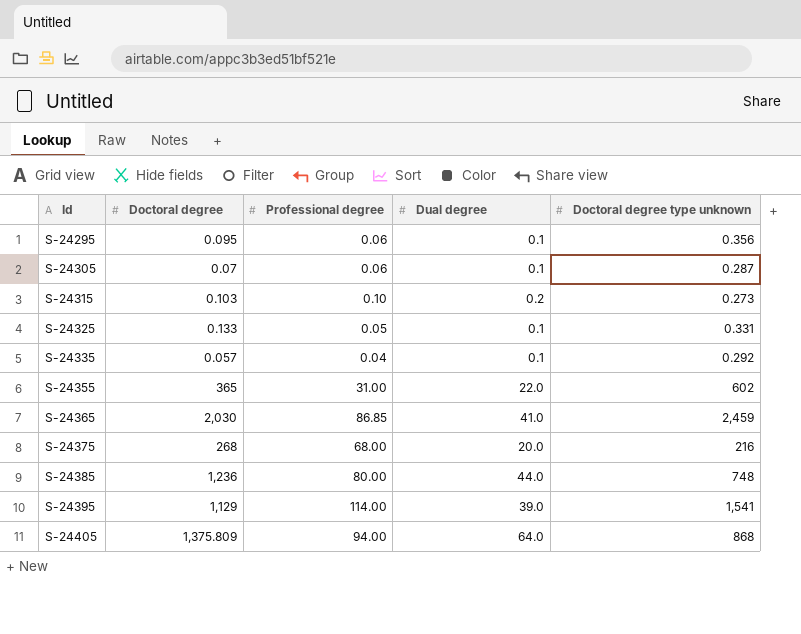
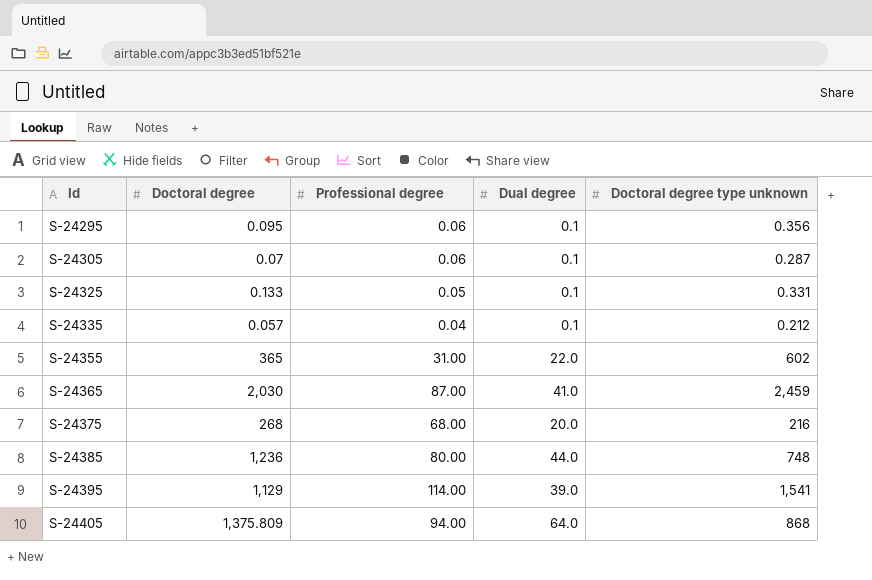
row S-24315: 0.103 | 0.10 | 0.2 | 0.273 -> none
S-24335 | Doctoral degree type unknown: 0.292 -> 0.212
S-24365 | Professional degree: 86.85 -> 87.00

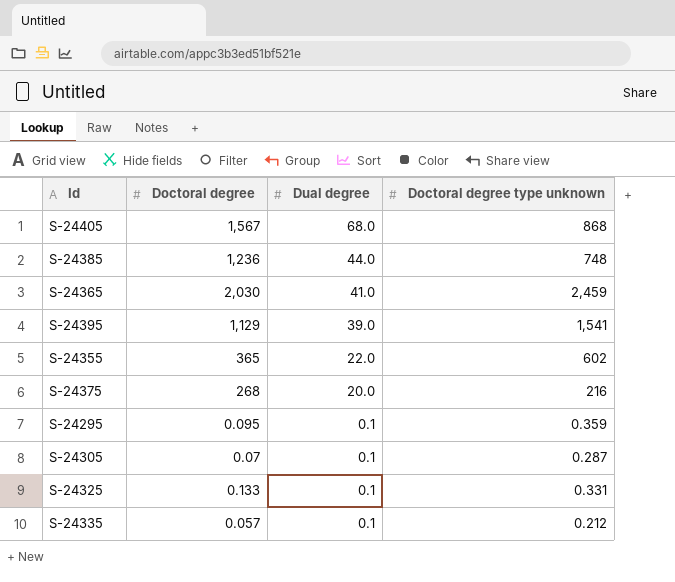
row order: Id ascending -> Dual degree descending
column Professional degree | position: 3 -> none
S-24405 | Doctoral degree: 1,375.809 -> 1,567
S-24405 | Dual degree: 64.0 -> 68.0
S-24295 | Doctoral degree type unknown: 0.356 -> 0.359

